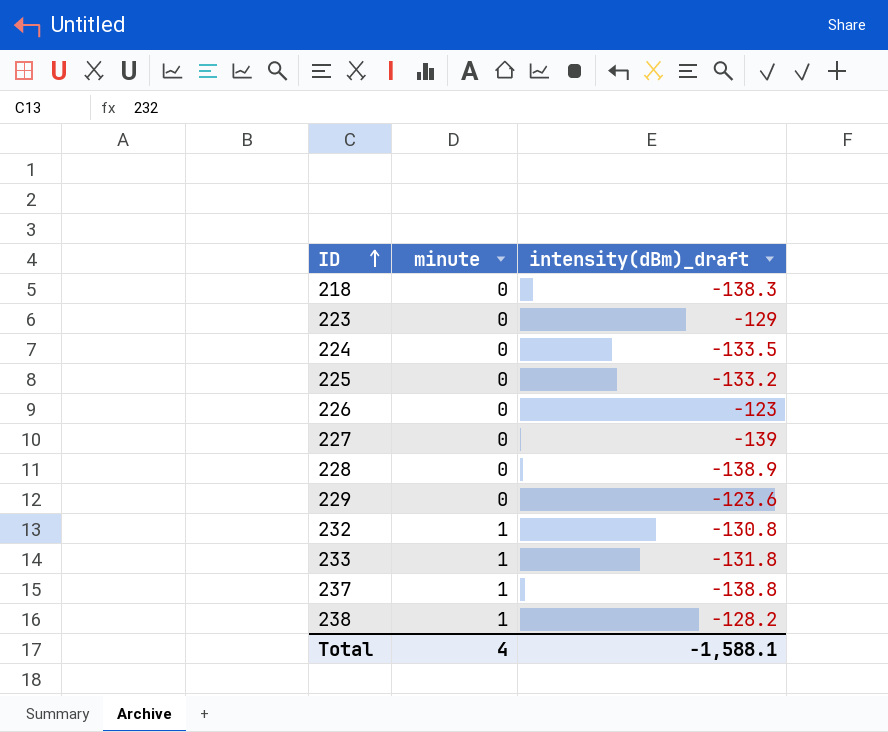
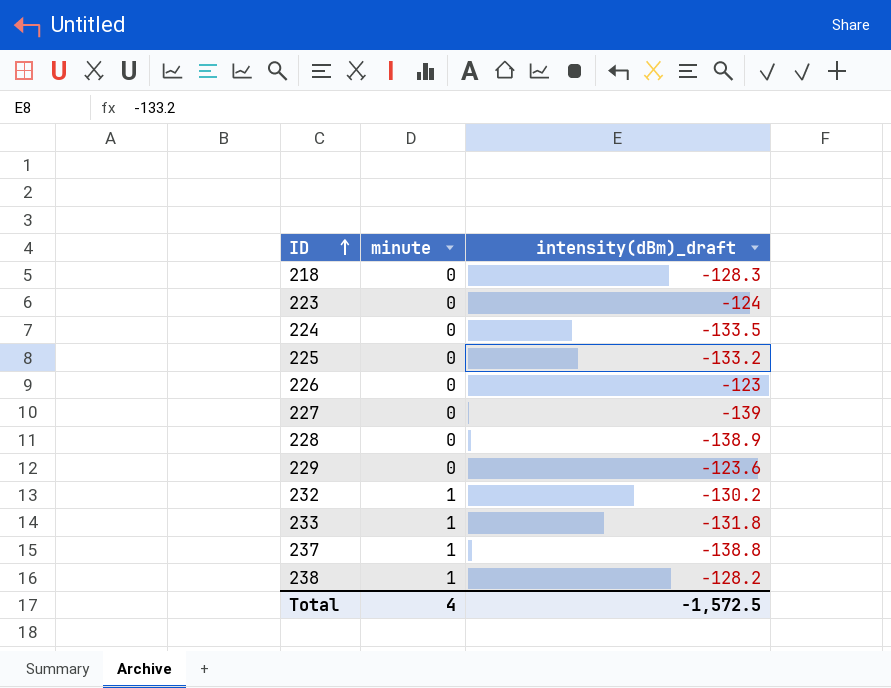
218 | intensity(dBm)_draft: -138.3 -> -128.3
223 | intensity(dBm)_draft: -129 -> -124
232 | intensity(dBm)_draft: -130.8 -> -130.2
Total | intensity(dBm)_draft: -1,588.1 -> -1,572.5

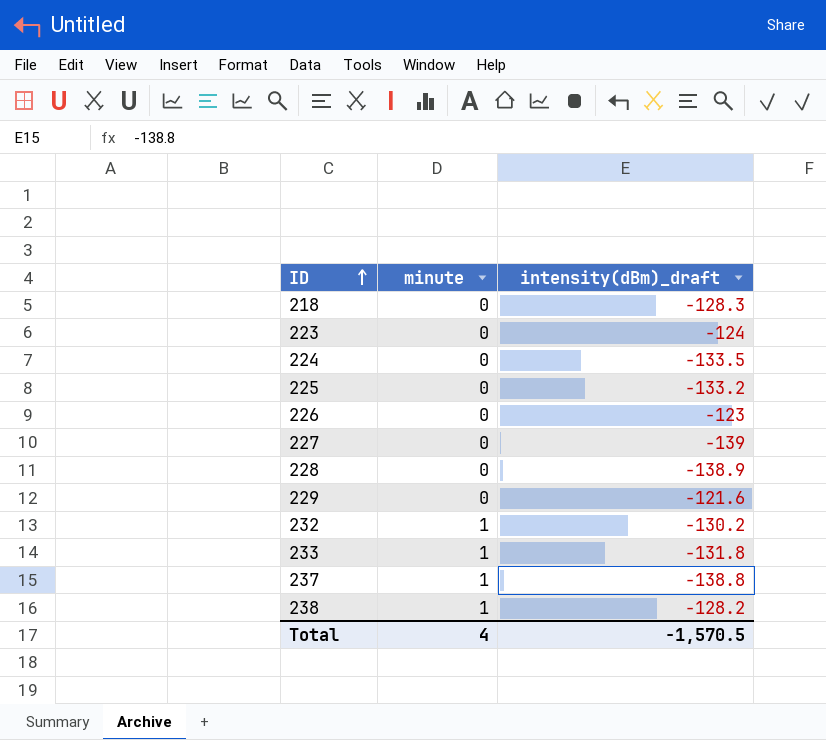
229 | intensity(dBm)_draft: -123.6 -> -121.6
Total | intensity(dBm)_draft: -1,572.5 -> -1,570.5

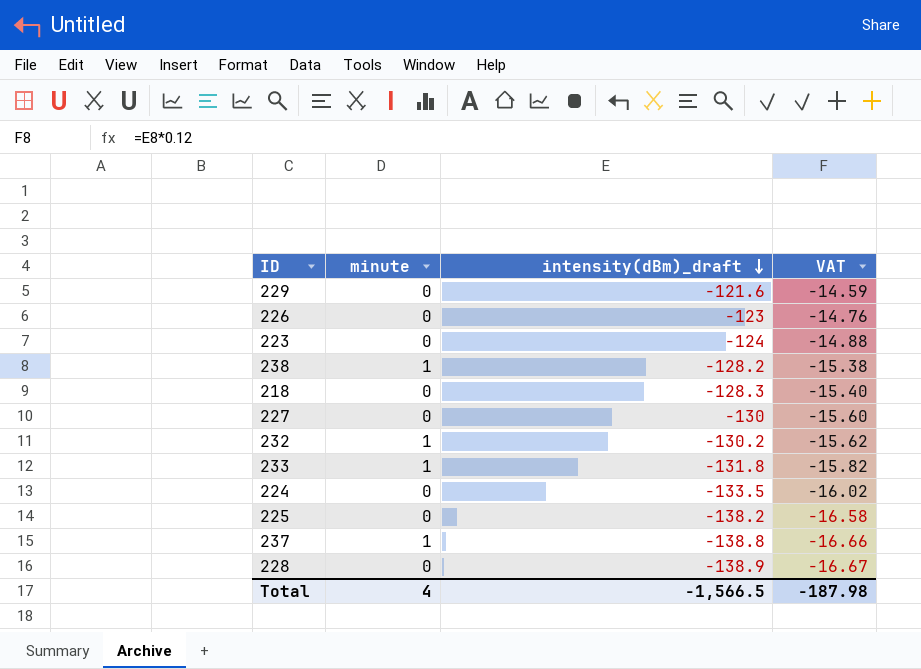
row order: ID ascending -> intensity(dBm)_draft descending
column VAT | formula: none -> [intensity(dBm)_draft] * 0.12
227 | intensity(dBm)_draft: -139 -> -130
225 | intensity(dBm)_draft: -133.2 -> -138.2
Total | intensity(dBm)_draft: -1,570.5 -> -1,566.5

